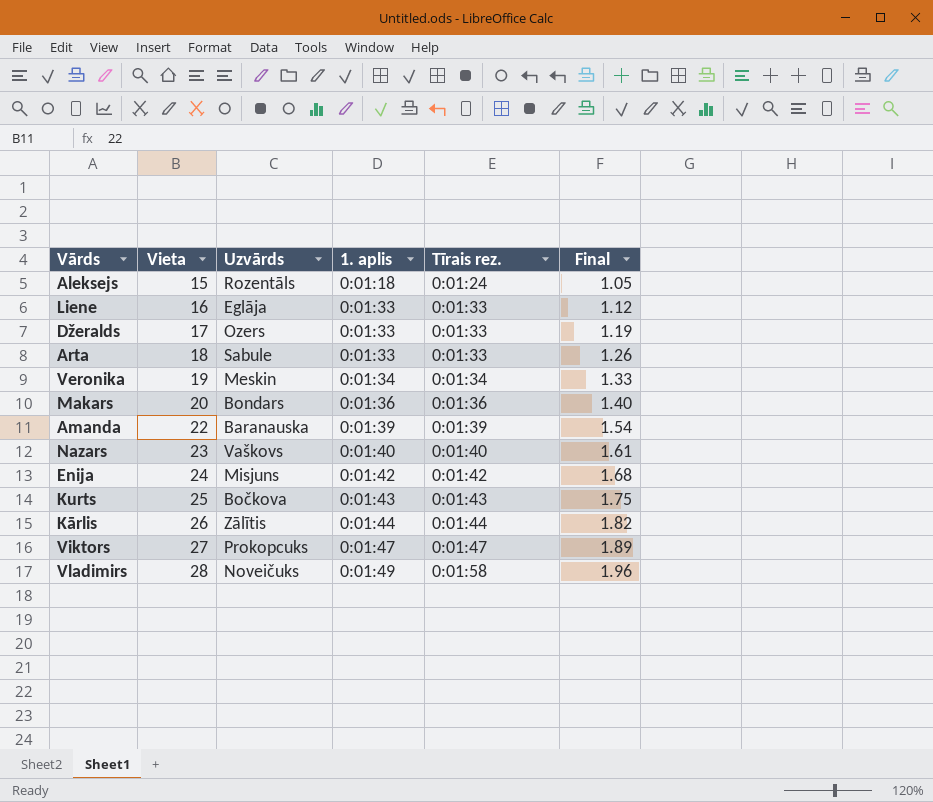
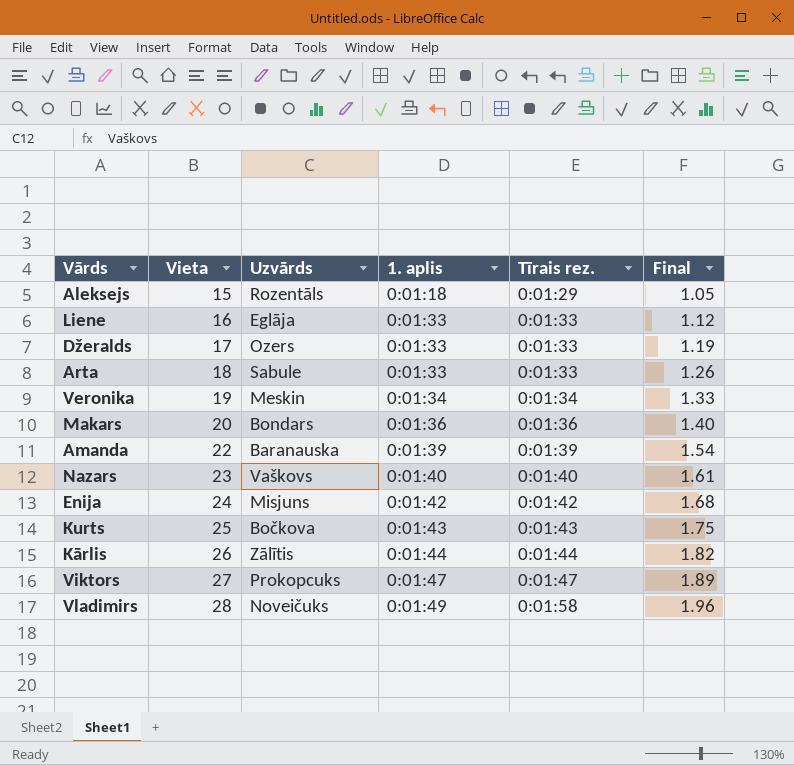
Aleksejs | Tīrais rez.: 0:01:24 -> 0:01:29

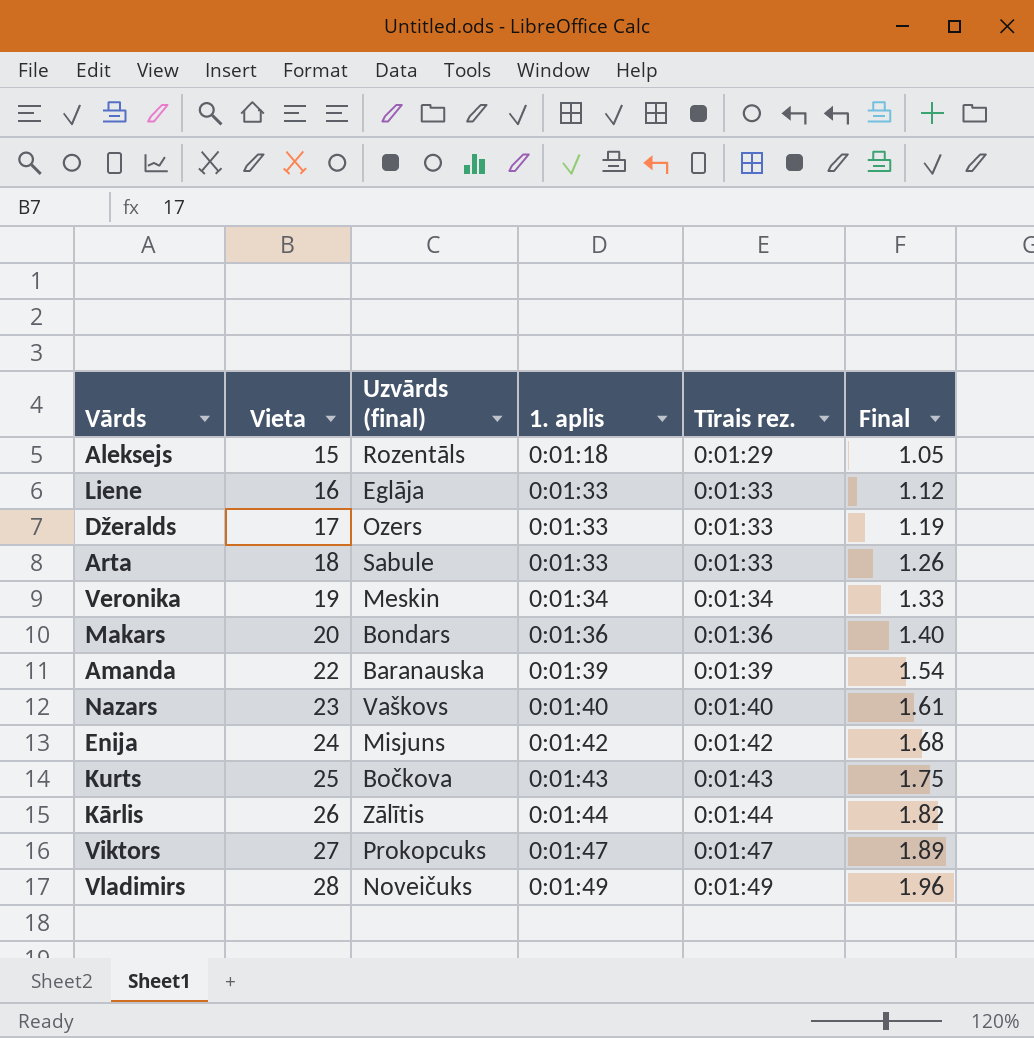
column name: Uzvārds -> Uzvārds (final)
Vladimirs | Tīrais rez.: 0:01:58 -> 0:01:49

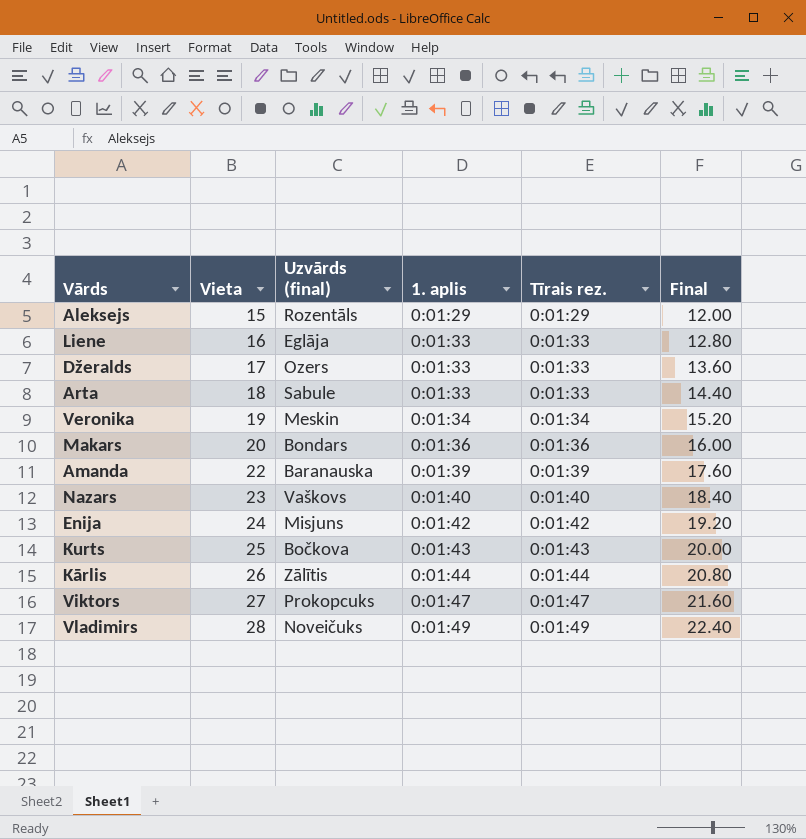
column Final | formula: [Vieta] * 0.07 -> [Vieta] * 0.8
Aleksejs | 1. aplis: 0:01:18 -> 0:01:29

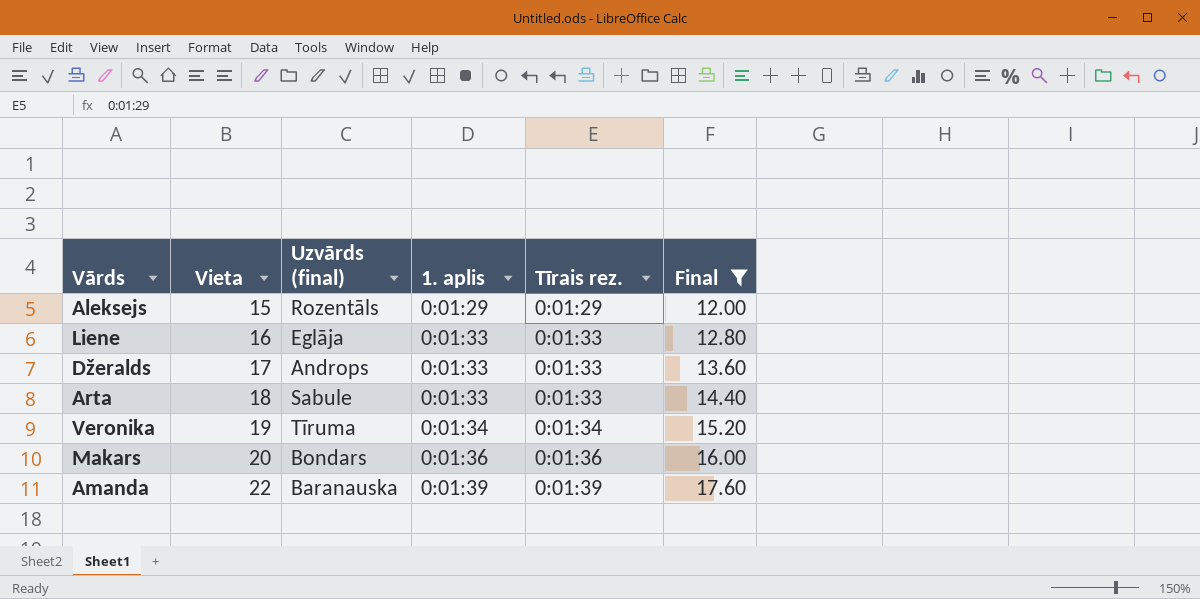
filter: none -> Final <= 17.60
Džeralds | Uzvārds (final): Ozers -> Androps
Veronika | Uzvārds (final): Meskin -> Tīruma

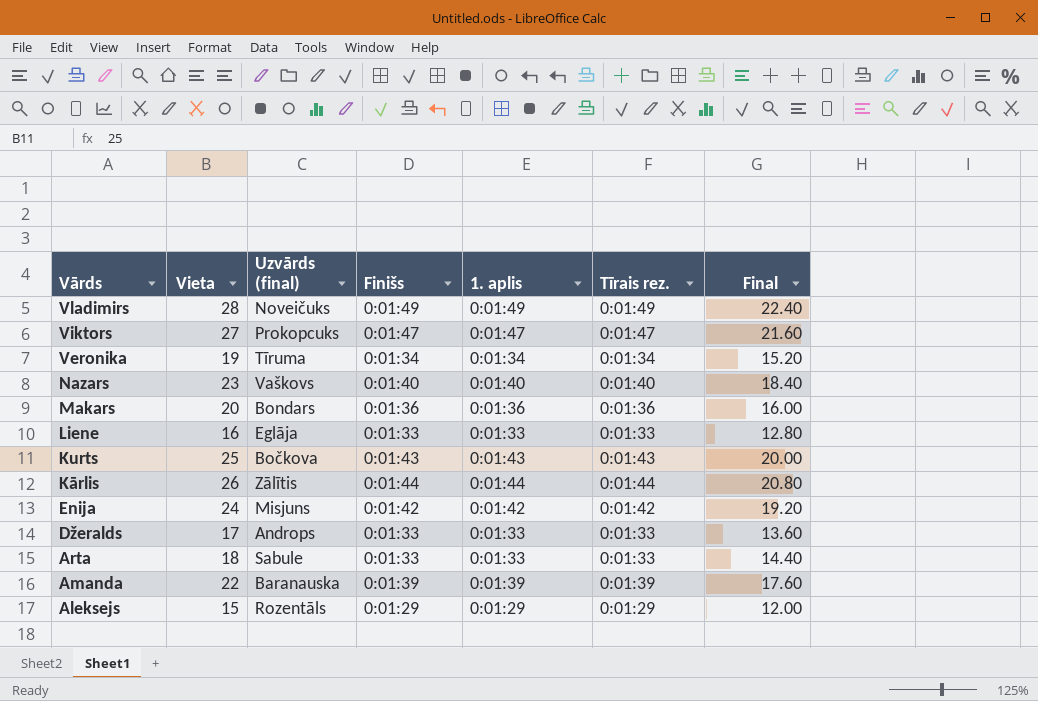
filter: Final <= 17.60 -> none
row order: Vieta ascending -> Vārds descending
column Finišs | position: none -> 4

